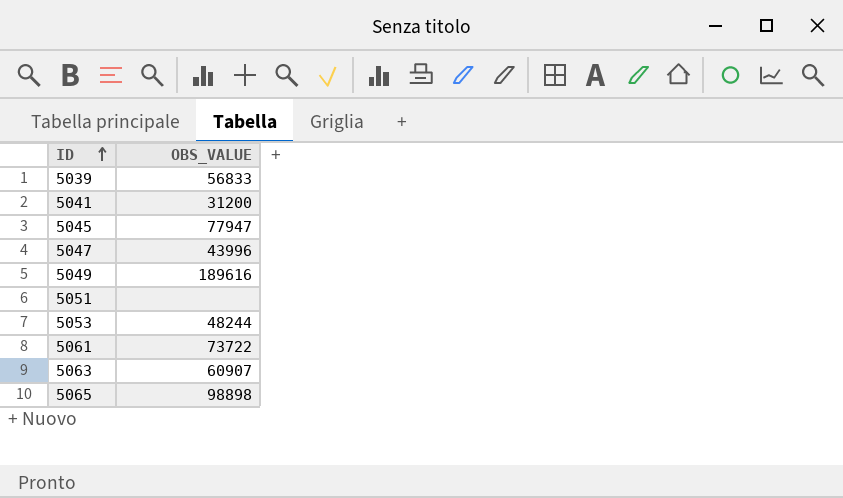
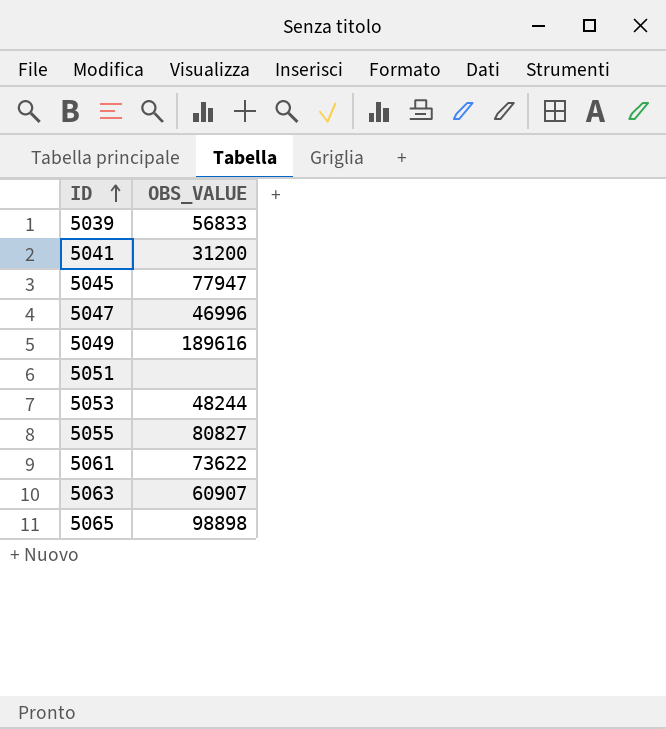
5047 | OBS_VALUE: 43996 -> 46996
row 5055: none -> 80827
5061 | OBS_VALUE: 73722 -> 73622

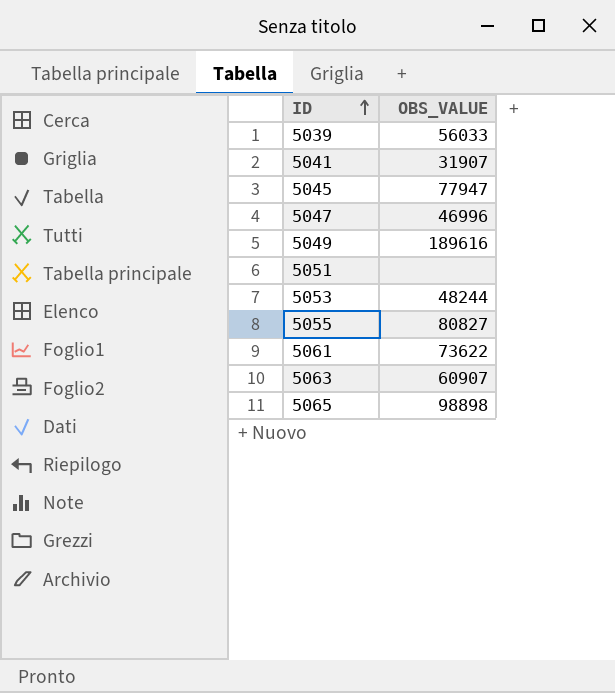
5039 | OBS_VALUE: 56833 -> 56033
5041 | OBS_VALUE: 31200 -> 31907

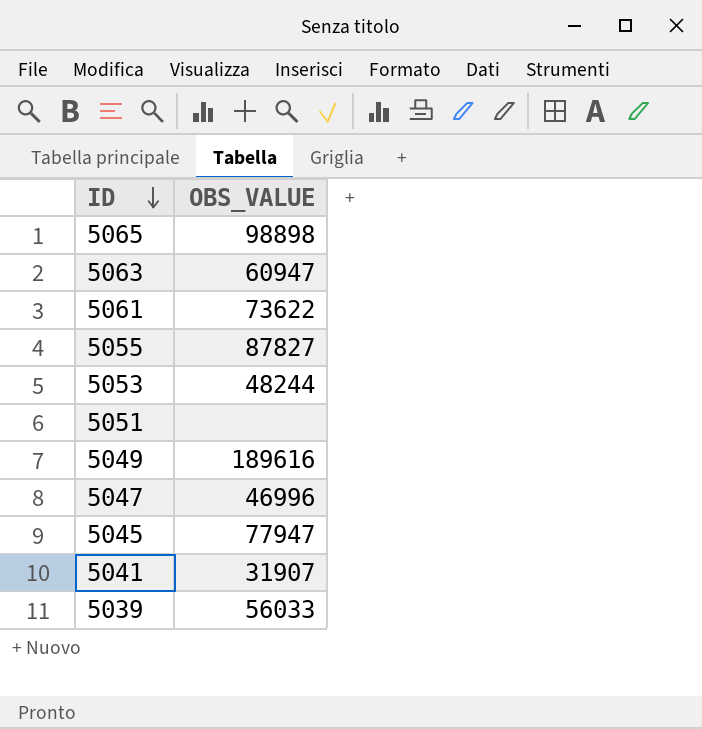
row order: ID ascending -> ID descending
5063 | OBS_VALUE: 60907 -> 60947
5055 | OBS_VALUE: 80827 -> 87827

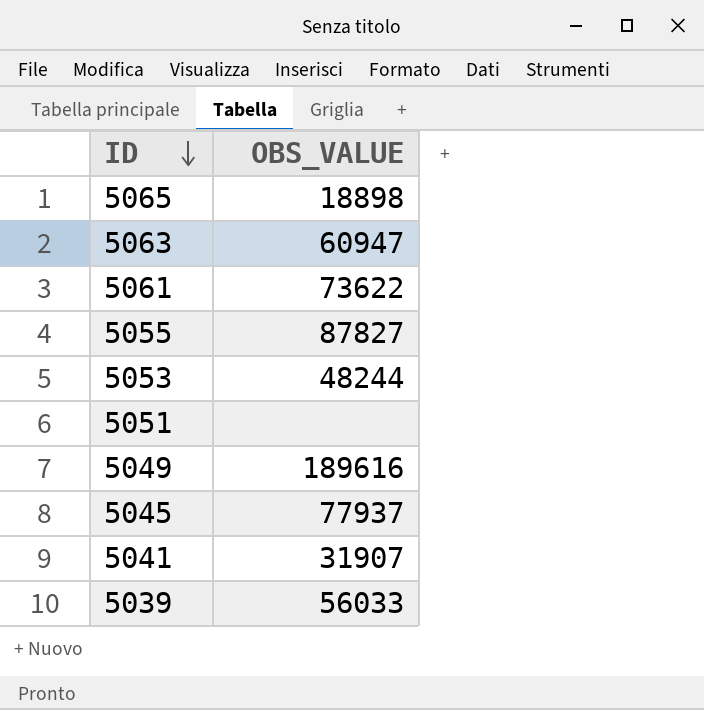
row 5047: 46996 -> none
5065 | OBS_VALUE: 98898 -> 18898
5045 | OBS_VALUE: 77947 -> 77937

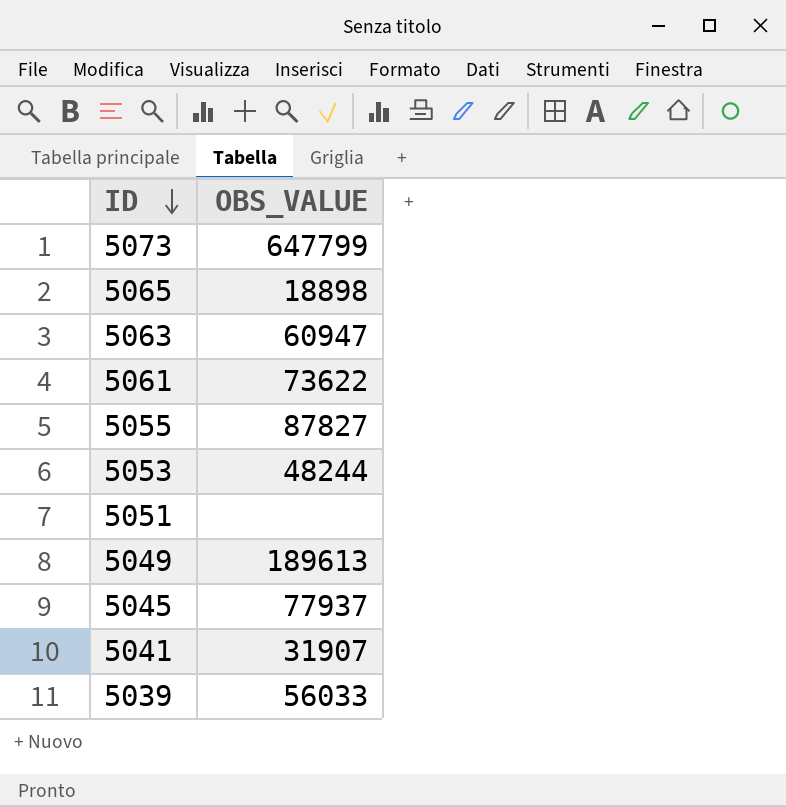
row 5073: none -> 647799
5049 | OBS_VALUE: 189616 -> 189613

